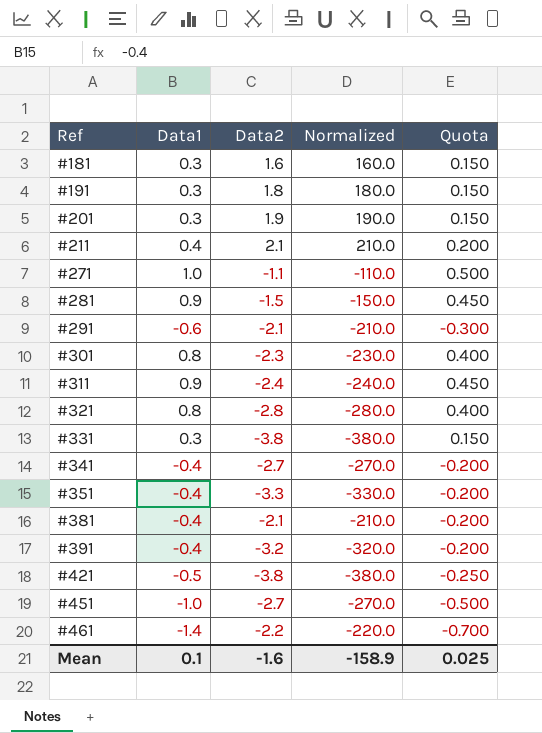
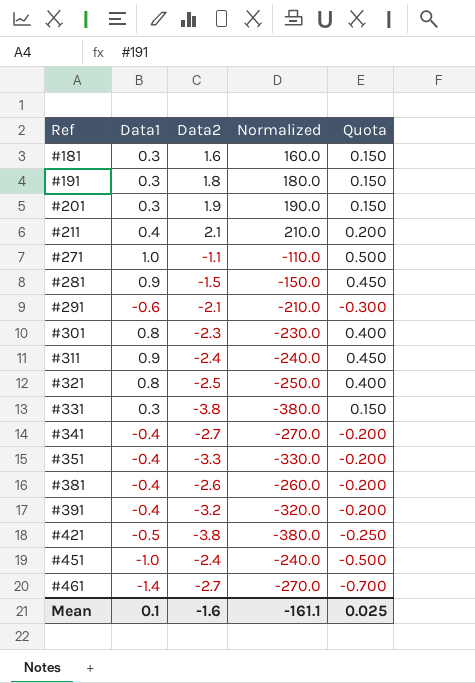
#321 | Data2: -2.8 -> -2.5
#321 | Normalized: -280.0 -> -250.0
#381 | Data2: -2.1 -> -2.6
#381 | Normalized: -210.0 -> -260.0
#451 | Data2: -2.7 -> -2.4
#451 | Normalized: -270.0 -> -240.0
#461 | Data2: -2.2 -> -2.7
#461 | Normalized: -220.0 -> -270.0
Mean | Normalized: -158.9 -> -161.1

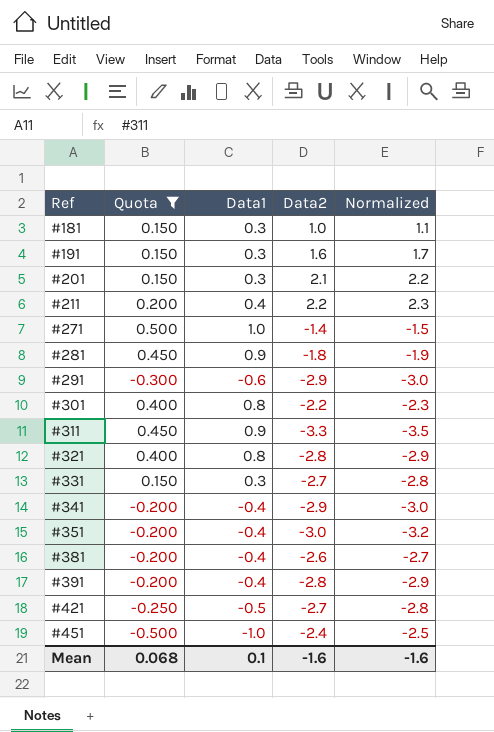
filter: none -> Quota != -0.700
column Quota | position: 5 -> 2
column Normalized | formula: [Data2] * 100 -> [Data2] * 1.05
#181 | Data2: 1.6 -> 1.0
#191 | Data2: 1.8 -> 1.6
#201 | Data2: 1.9 -> 2.1
#211 | Data2: 2.1 -> 2.2
#271 | Data2: -1.1 -> -1.4
#281 | Data2: -1.5 -> -1.8
#291 | Data2: -2.1 -> -2.9
#301 | Data2: -2.3 -> -2.2
#311 | Data2: -2.4 -> -3.3
#321 | Data2: -2.5 -> -2.8
#331 | Data2: -3.8 -> -2.7
#341 | Data2: -2.7 -> -2.9
#351 | Data2: -3.3 -> -3.0
#391 | Data2: -3.2 -> -2.8
#421 | Data2: -3.8 -> -2.7
Mean | Quota: 0.025 -> 0.068
Mean | Normalized: -161.1 -> -1.6

